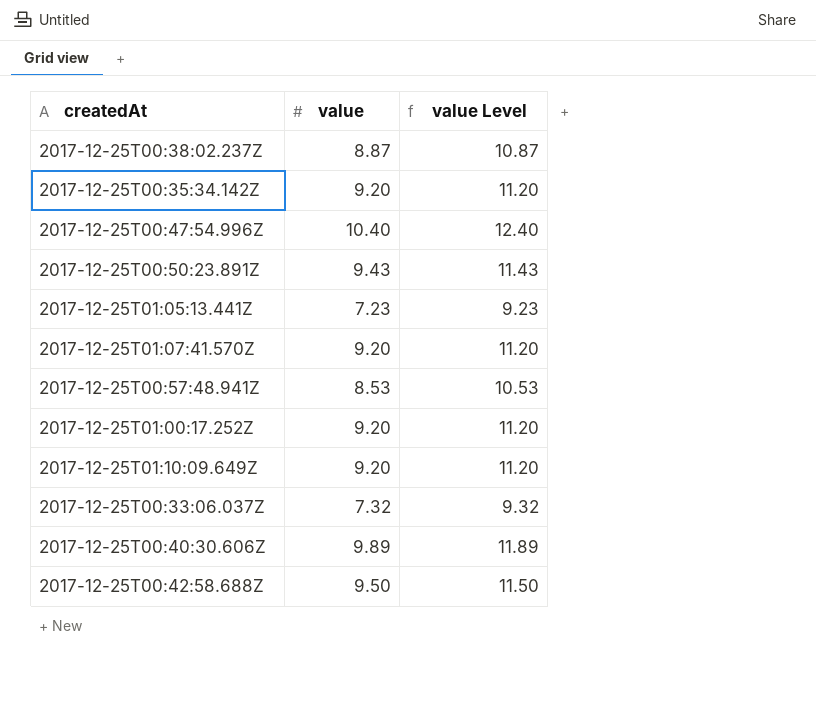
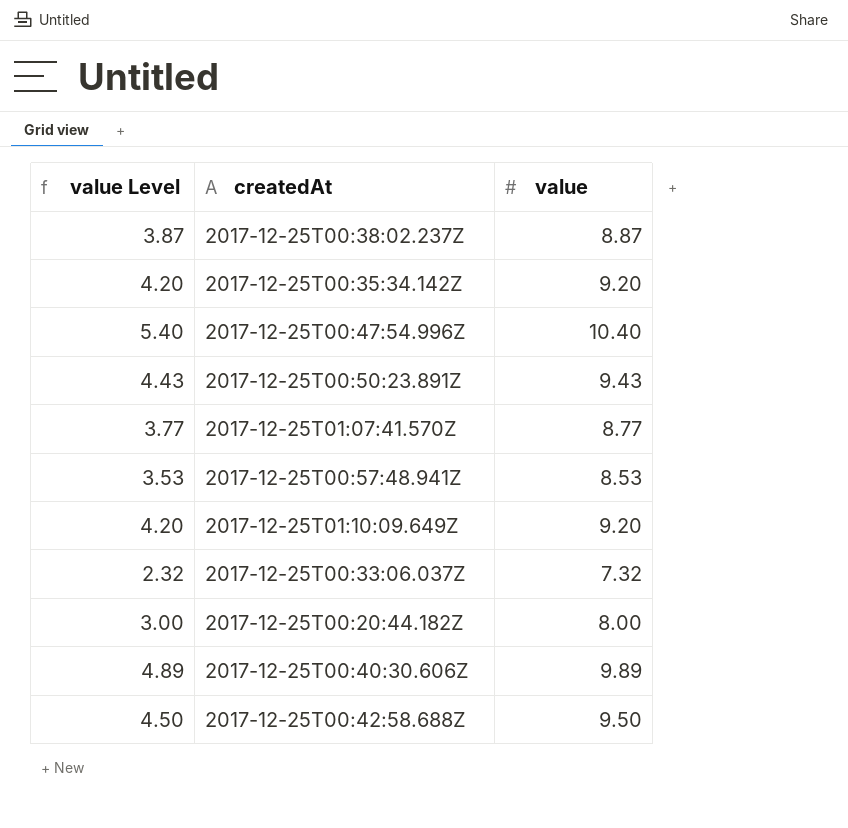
column value Level | formula: [value] + 2 -> [value] - 5
column value Level | position: 3 -> 1
row 2017-12-25T01:05:13.441Z: 7.23 | 9.23 -> none
row 2017-12-25T01:00:17.252Z: 9.20 | 11.20 -> none
2017-12-25T01:07:41.570Z | value: 9.20 -> 8.77
row 2017-12-25T00:20:44.182Z: none -> 3.00 | 8.00

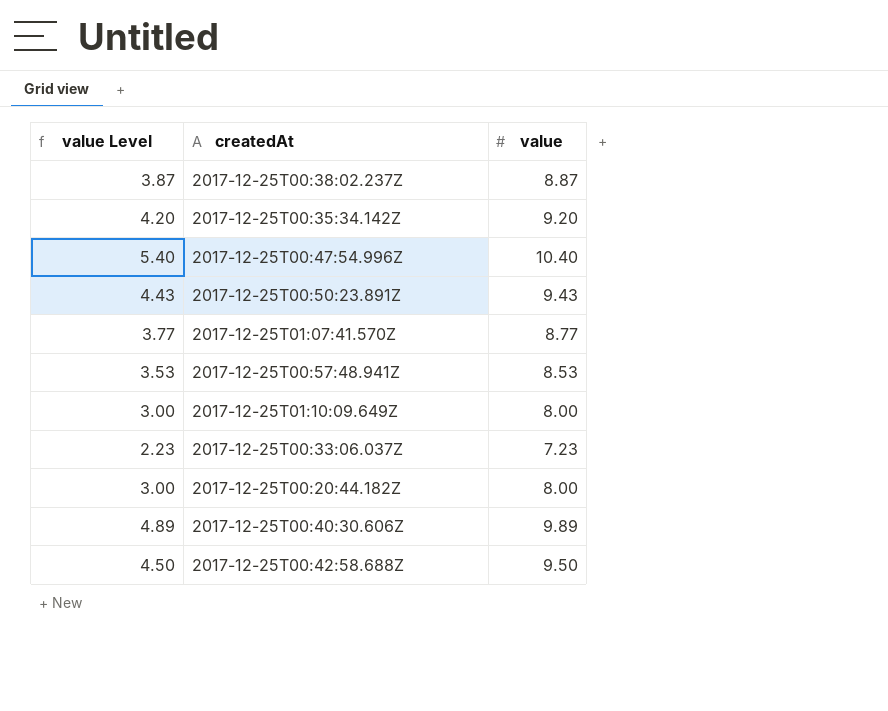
2017-12-25T01:10:09.649Z | value Level: 4.20 -> 3.00
2017-12-25T01:10:09.649Z | value: 9.20 -> 8.00
2017-12-25T00:33:06.037Z | value Level: 2.32 -> 2.23
2017-12-25T00:33:06.037Z | value: 7.32 -> 7.23

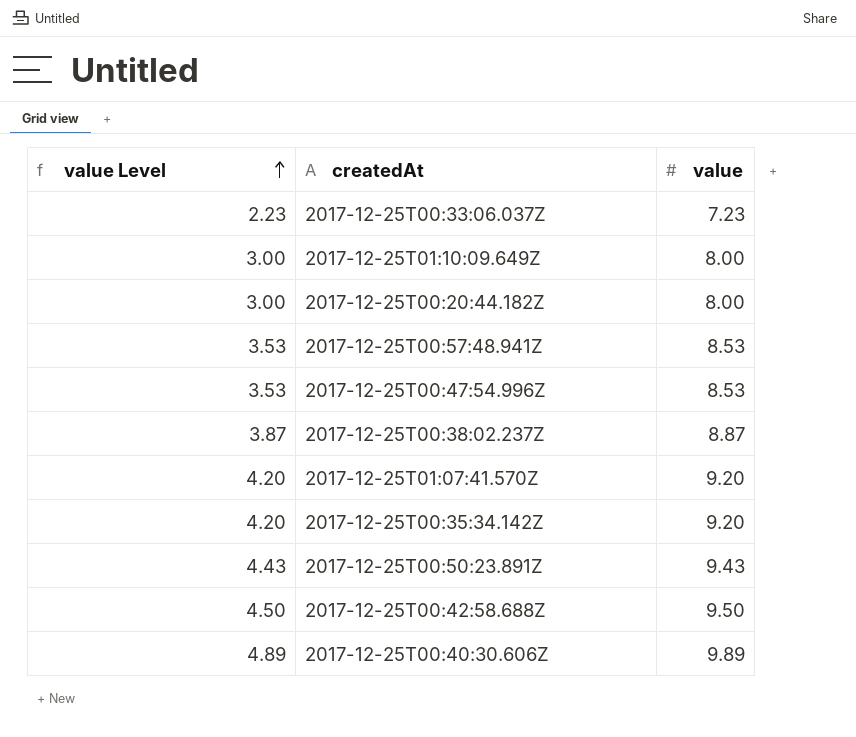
row order: none -> value Level ascending
2017-12-25T00:47:54.996Z | value Level: 5.40 -> 3.53
2017-12-25T00:47:54.996Z | value: 10.40 -> 8.53
2017-12-25T01:07:41.570Z | value Level: 3.77 -> 4.20
2017-12-25T01:07:41.570Z | value: 8.77 -> 9.20

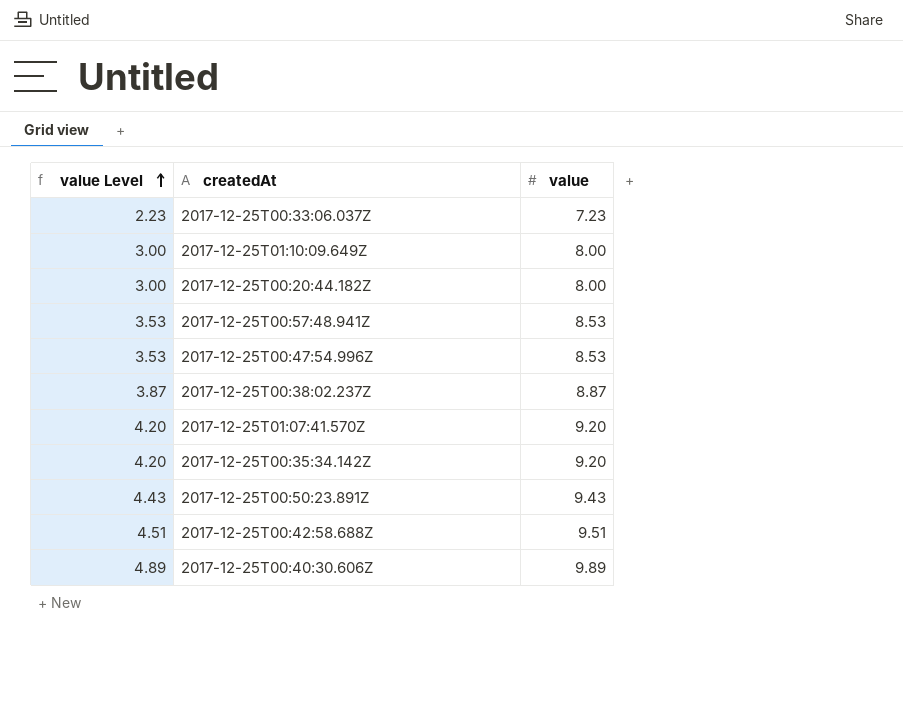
2017-12-25T00:42:58.688Z | value Level: 4.50 -> 4.51
2017-12-25T00:42:58.688Z | value: 9.50 -> 9.51

